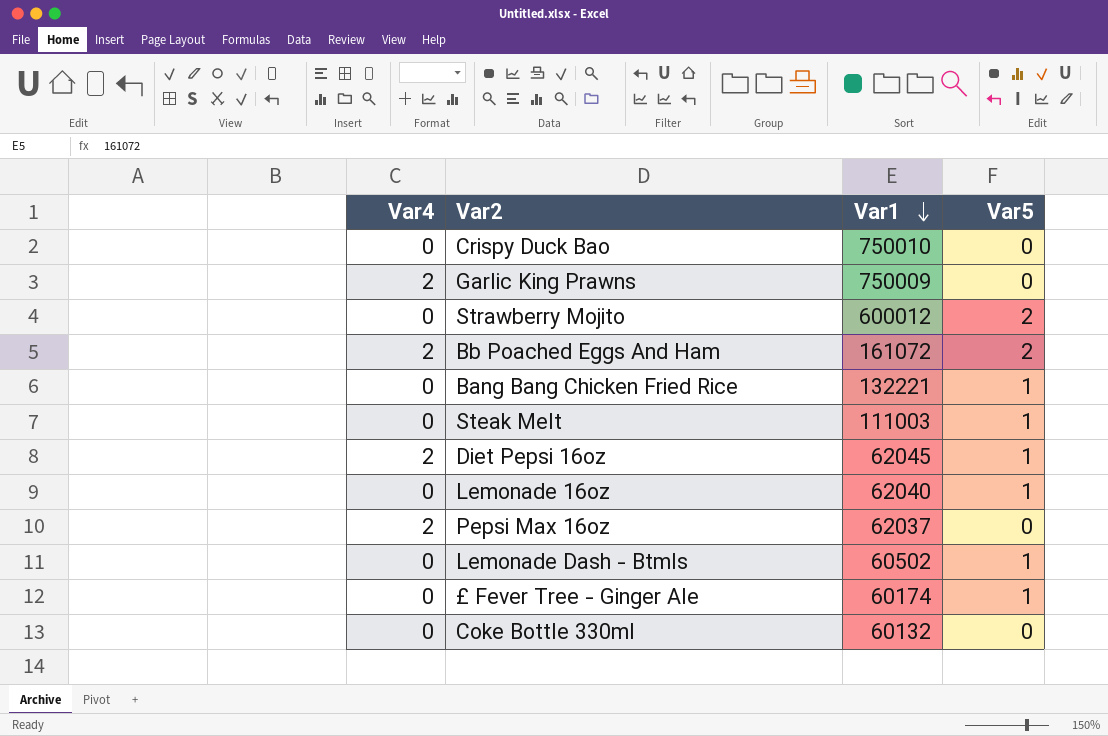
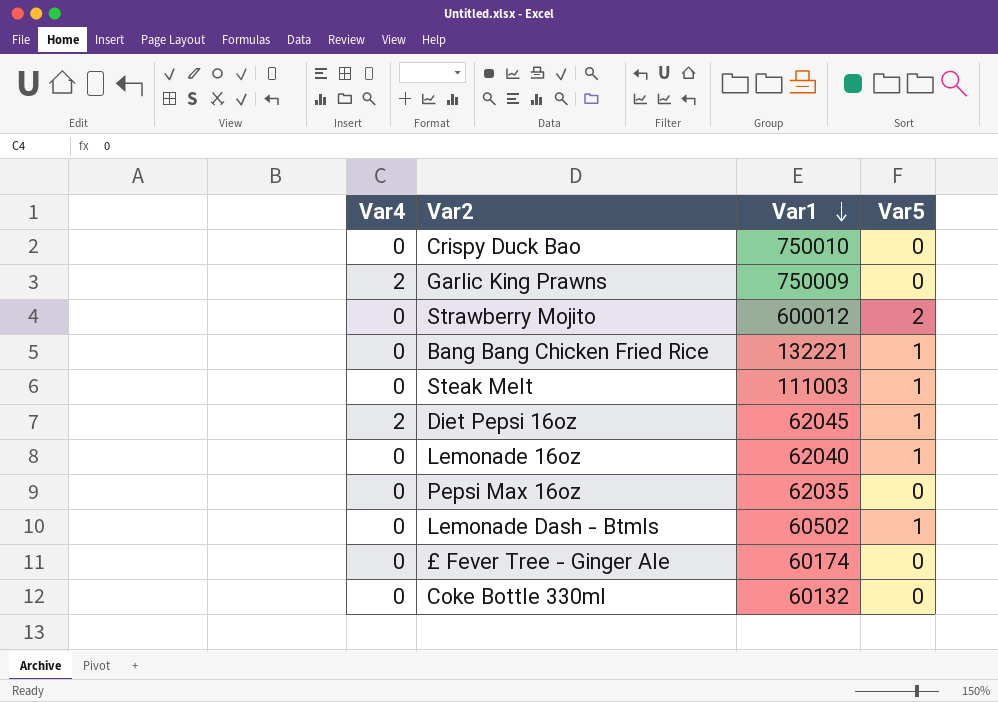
row Bb Poached Eggs And Ham: 2 | 161072 | 2 -> none
Pepsi Max 16oz | Var4: 2 -> 0
Pepsi Max 16oz | Var1: 62037 -> 62035
£ Fever Tree - Ginger Ale | Var5: 1 -> 0

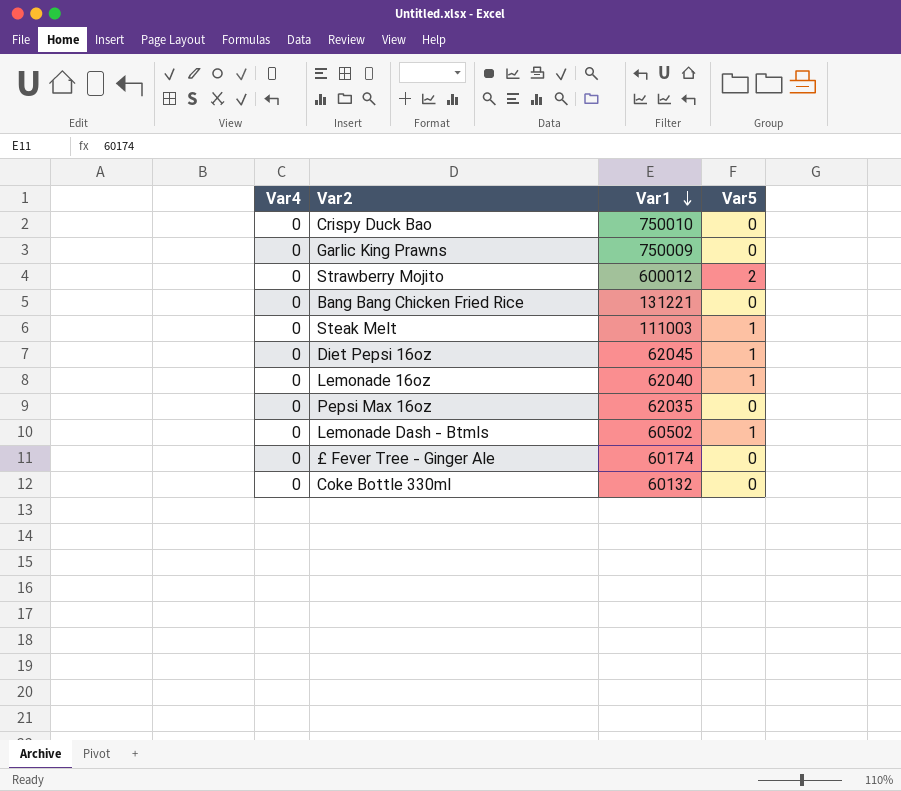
Garlic King Prawns | Var4: 2 -> 0
Bang Bang Chicken Fried Rice | Var1: 132221 -> 131221
Bang Bang Chicken Fried Rice | Var5: 1 -> 0
Diet Pepsi 16oz | Var4: 2 -> 0

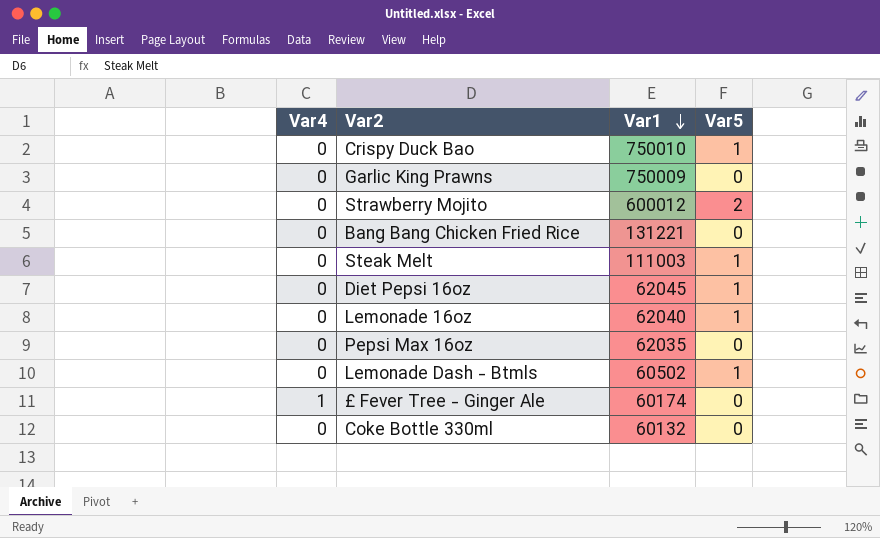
Crispy Duck Bao | Var5: 0 -> 1
£ Fever Tree - Ginger Ale | Var4: 0 -> 1

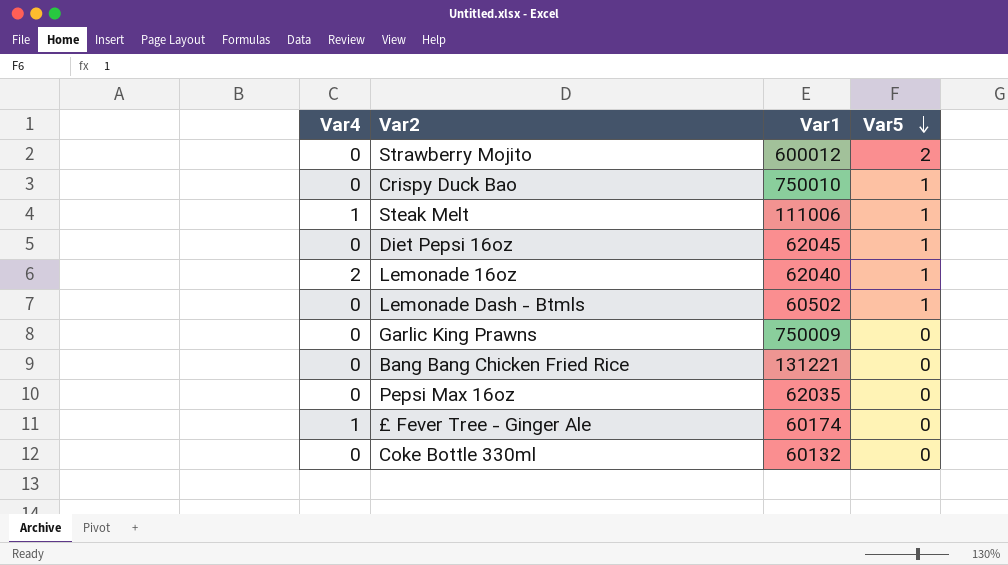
row order: Var1 descending -> Var5 descending
Steak Melt | Var4: 0 -> 1
Steak Melt | Var1: 111003 -> 111006
Lemonade 16oz | Var4: 0 -> 2

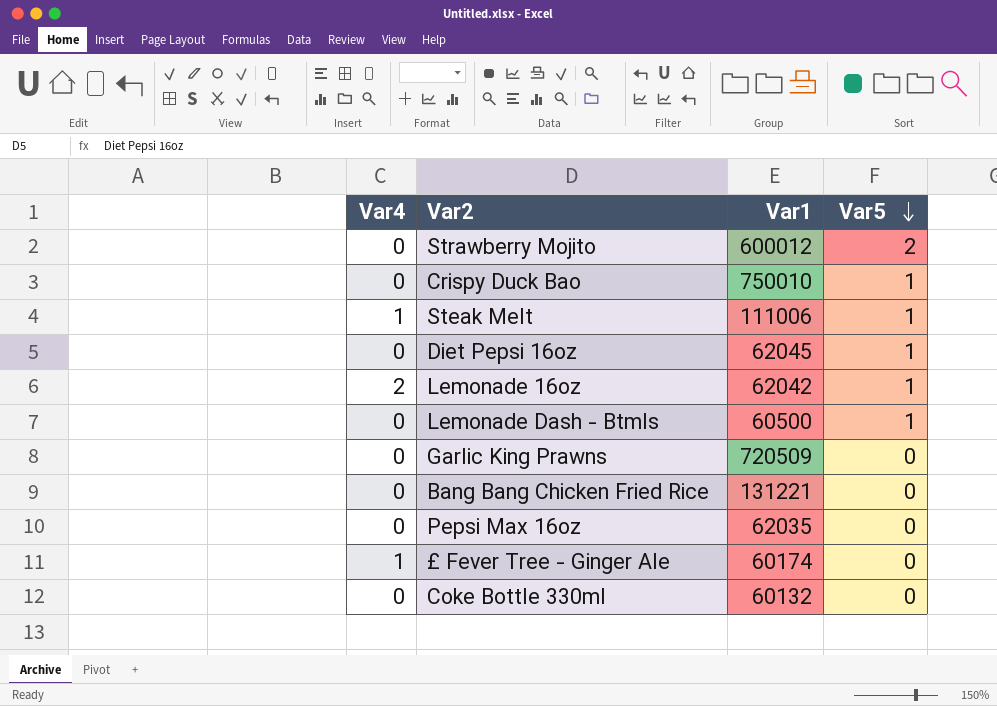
Lemonade 16oz | Var1: 62040 -> 62042
Lemonade Dash - Btmls | Var1: 60502 -> 60500
Garlic King Prawns | Var1: 750009 -> 720509

